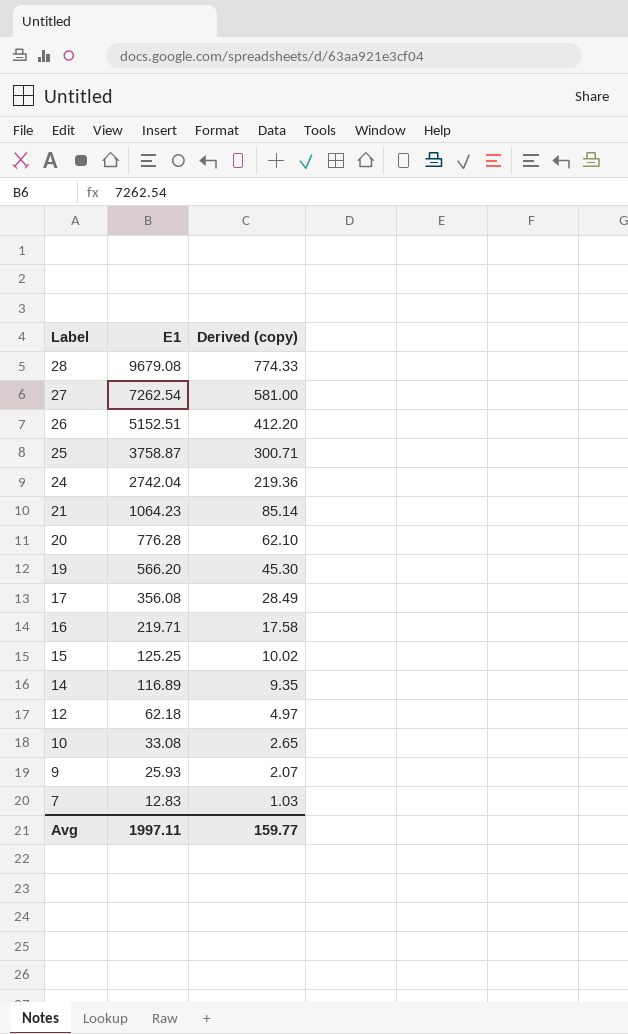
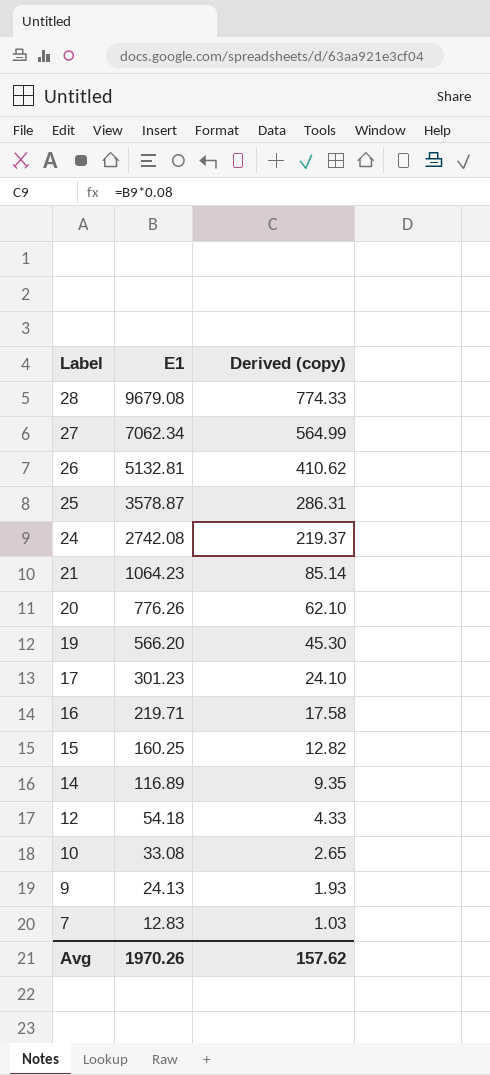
27 | E1: 7262.54 -> 7062.34
27 | Derived (copy): 581.00 -> 564.99
26 | E1: 5152.51 -> 5132.81
26 | Derived (copy): 412.20 -> 410.62
25 | E1: 3758.87 -> 3578.87
25 | Derived (copy): 300.71 -> 286.31
24 | E1: 2742.04 -> 2742.08
24 | Derived (copy): 219.36 -> 219.37
20 | E1: 776.28 -> 776.26
17 | E1: 356.08 -> 301.23
17 | Derived (copy): 28.49 -> 24.10
15 | E1: 125.25 -> 160.25
15 | Derived (copy): 10.02 -> 12.82
12 | E1: 62.18 -> 54.18
12 | Derived (copy): 4.97 -> 4.33
9 | E1: 25.93 -> 24.13
9 | Derived (copy): 2.07 -> 1.93
Avg | E1: 1997.11 -> 1970.26
Avg | Derived (copy): 159.77 -> 157.62

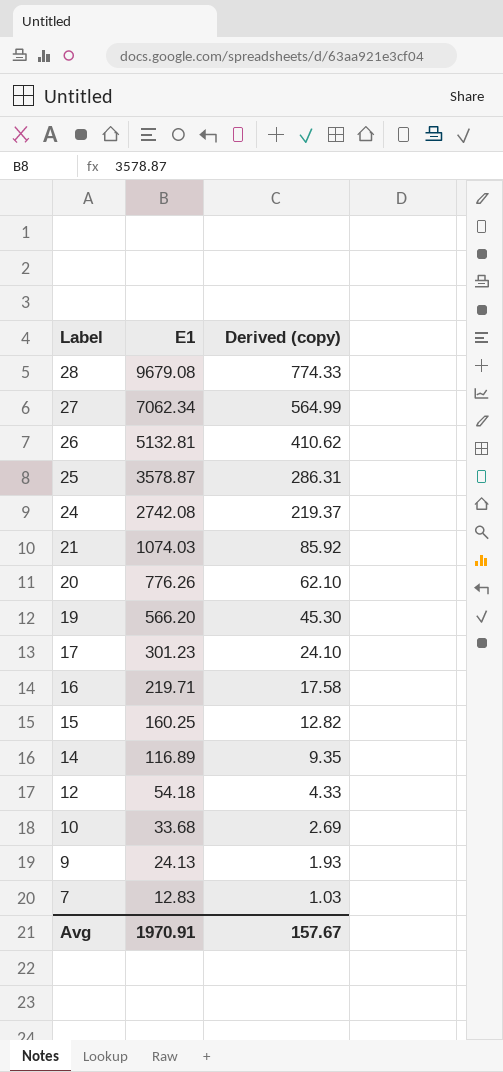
21 | E1: 1064.23 -> 1074.03
21 | Derived (copy): 85.14 -> 85.92
10 | E1: 33.08 -> 33.68
10 | Derived (copy): 2.65 -> 2.69
Avg | E1: 1970.26 -> 1970.91
Avg | Derived (copy): 157.62 -> 157.67

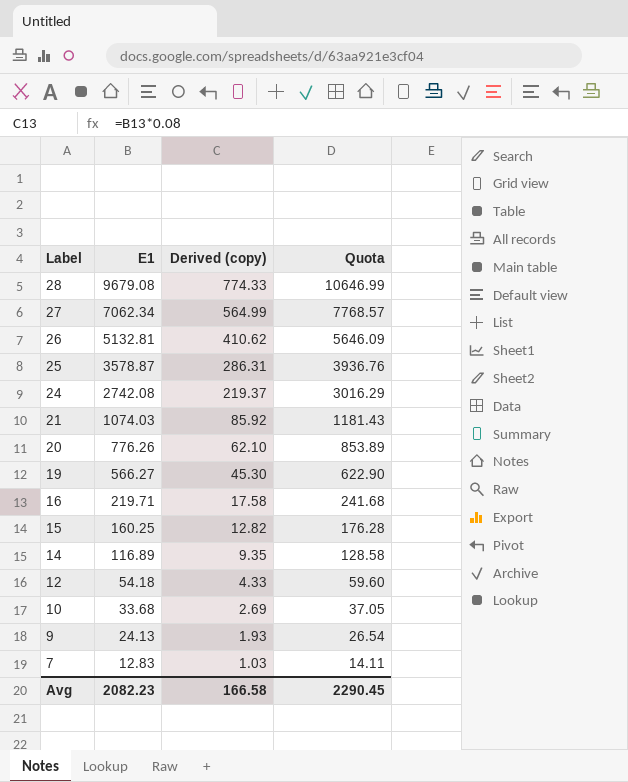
column Quota | formula: none -> [E1] * 1.1
row 17: 301.23 | 24.10 -> none
19 | E1: 566.20 -> 566.27
Avg | E1: 1970.91 -> 2082.23
Avg | Derived (copy): 157.67 -> 166.58

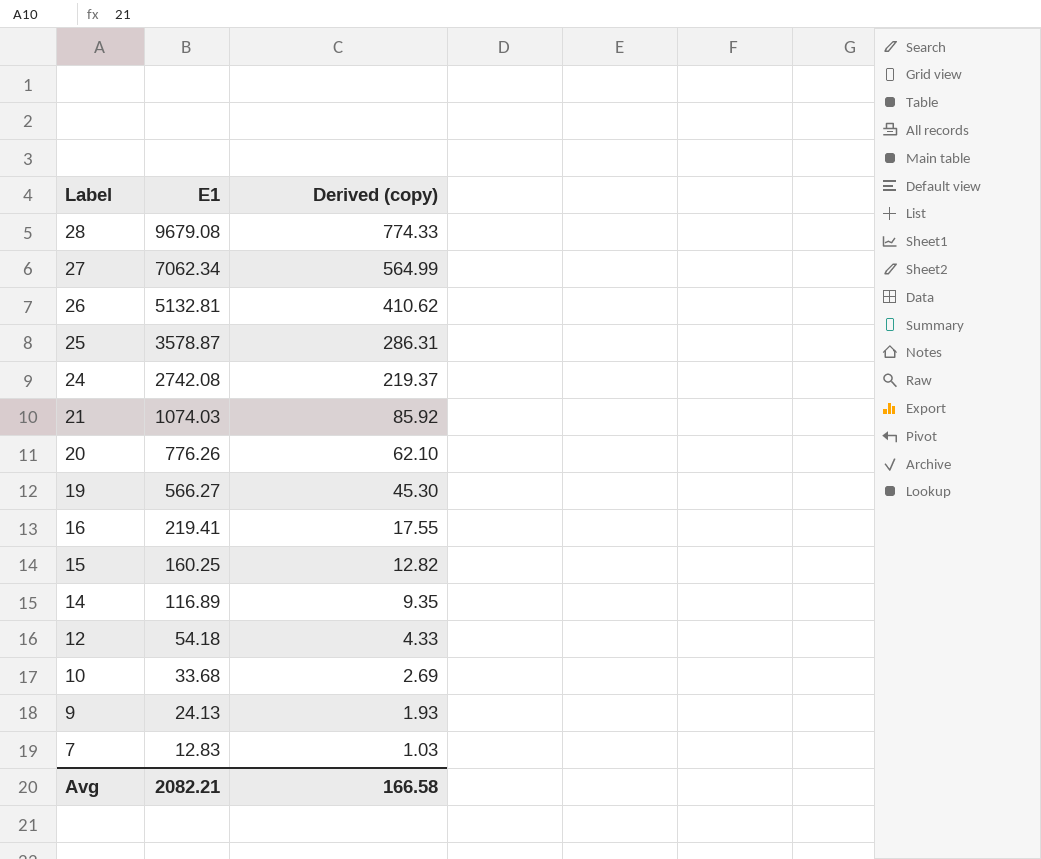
column Quota | formula: [E1] * 1.1 -> none
16 | E1: 219.71 -> 219.41
16 | Derived (copy): 17.58 -> 17.55
Avg | E1: 2082.23 -> 2082.21

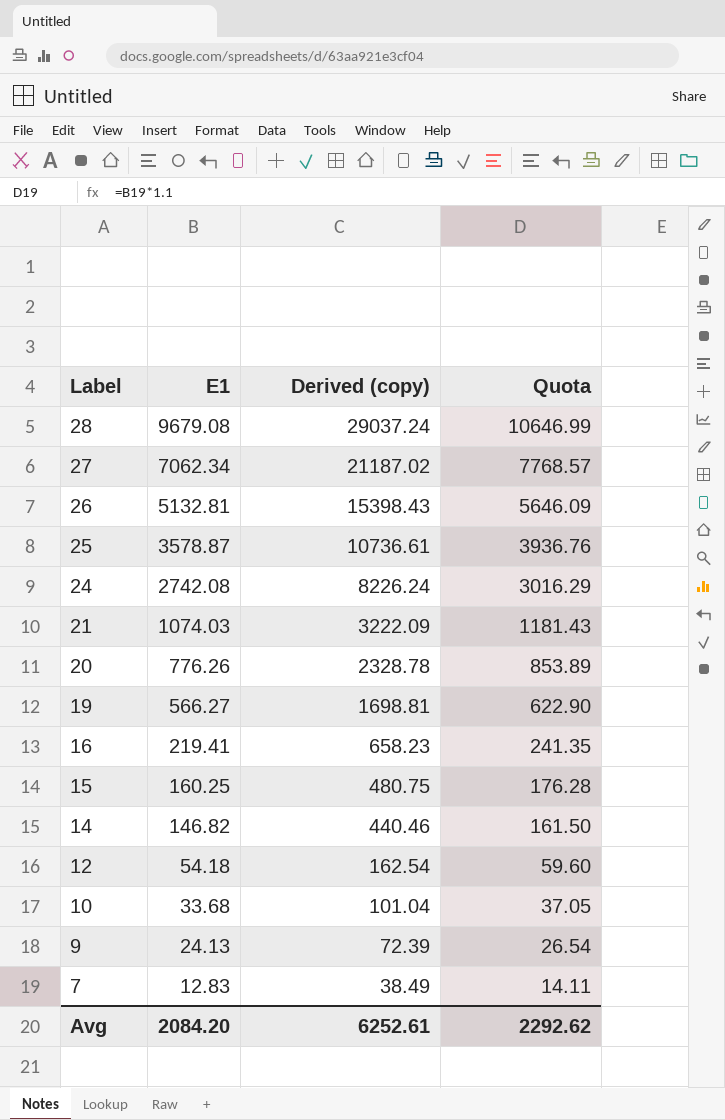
column Derived (copy) | formula: [E1] * 0.08 -> [E1] * 3
column Quota | formula: none -> [E1] * 1.1
14 | E1: 116.89 -> 146.82
Avg | E1: 2082.21 -> 2084.20
Avg | Derived (copy): 166.58 -> 6252.61

